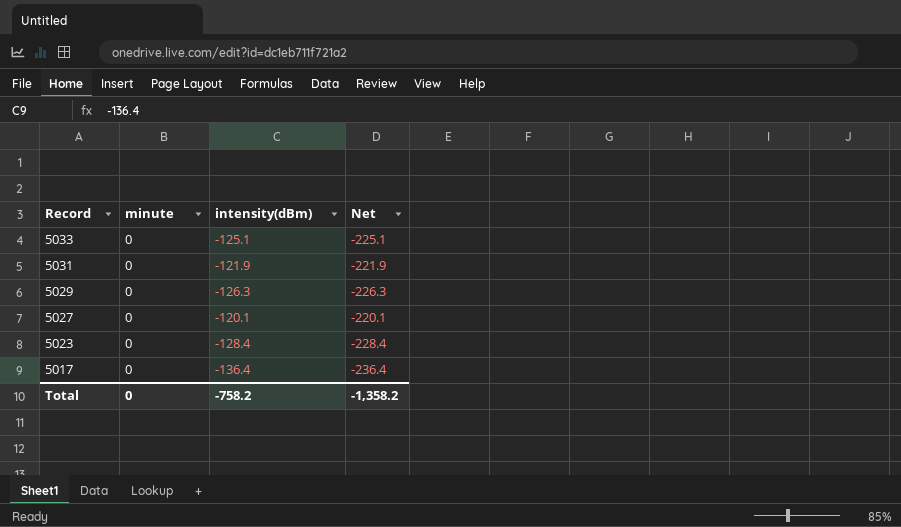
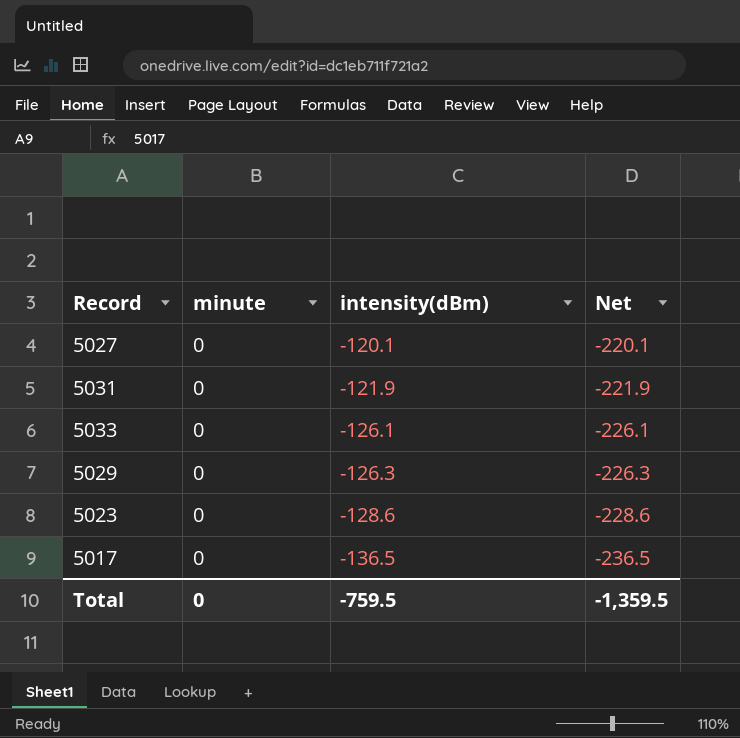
row order: Record descending -> intensity(dBm) descending
5033 | intensity(dBm): -125.1 -> -126.1
5033 | Net: -225.1 -> -226.1
5023 | intensity(dBm): -128.4 -> -128.6
5023 | Net: -228.4 -> -228.6
5017 | intensity(dBm): -136.4 -> -136.5
5017 | Net: -236.4 -> -236.5
Total | intensity(dBm): -758.2 -> -759.5
Total | Net: -1,358.2 -> -1,359.5

